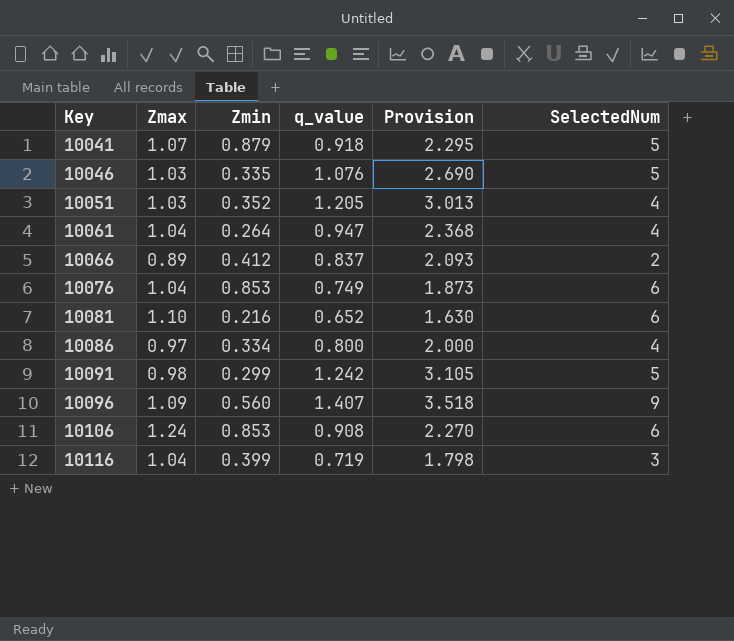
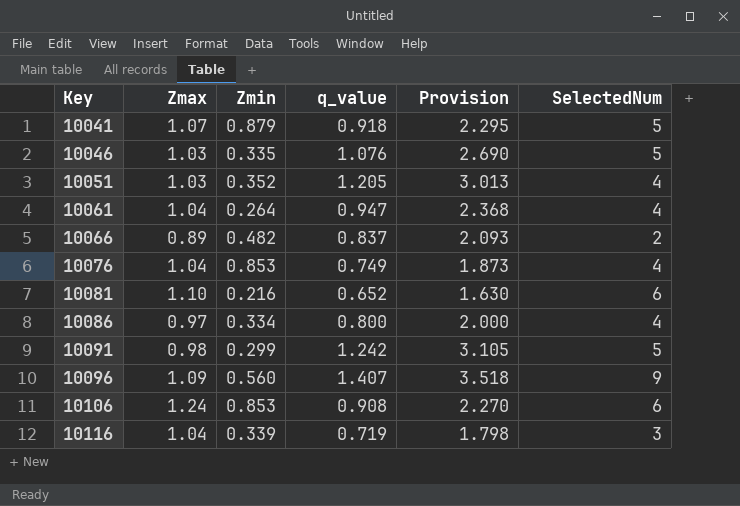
10066 | Zmin: 0.412 -> 0.482
10076 | SelectedNum: 6 -> 4
10116 | Zmin: 0.399 -> 0.339

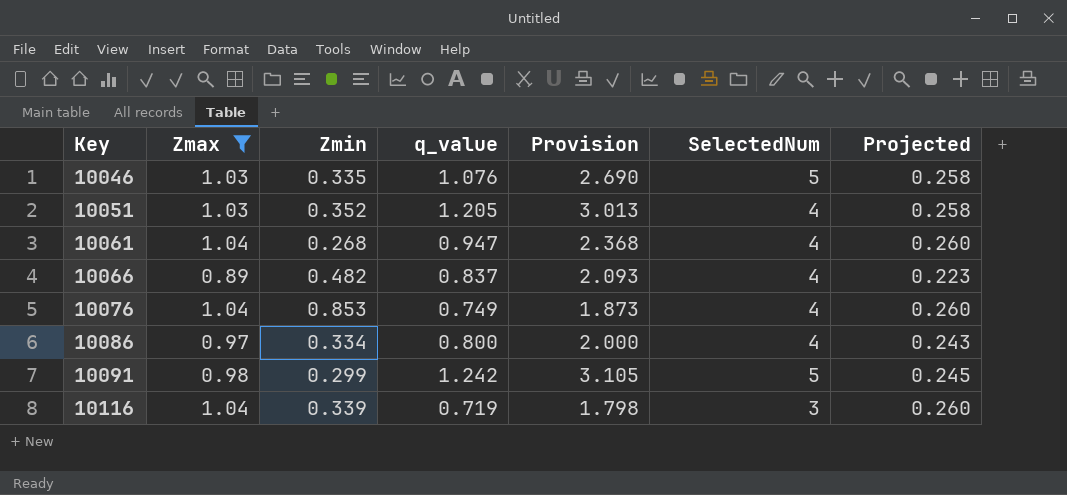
filter: none -> Zmax <= 1.04
column Projected | formula: none -> [Zmax] * 0.25
10061 | Zmin: 0.264 -> 0.268
10066 | SelectedNum: 2 -> 4

